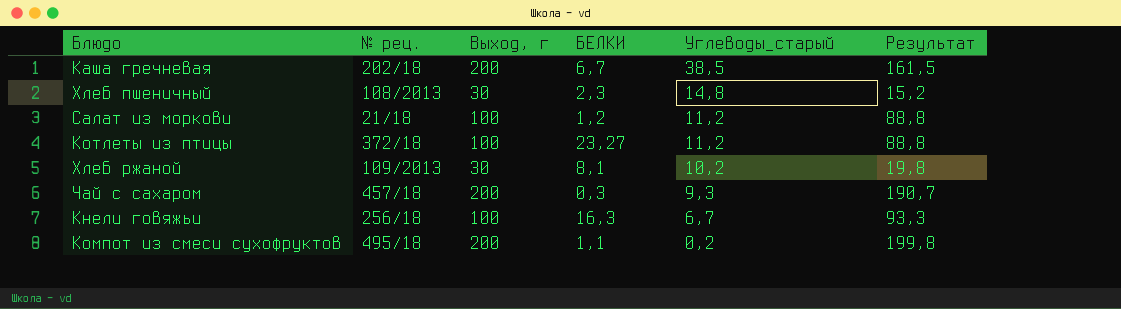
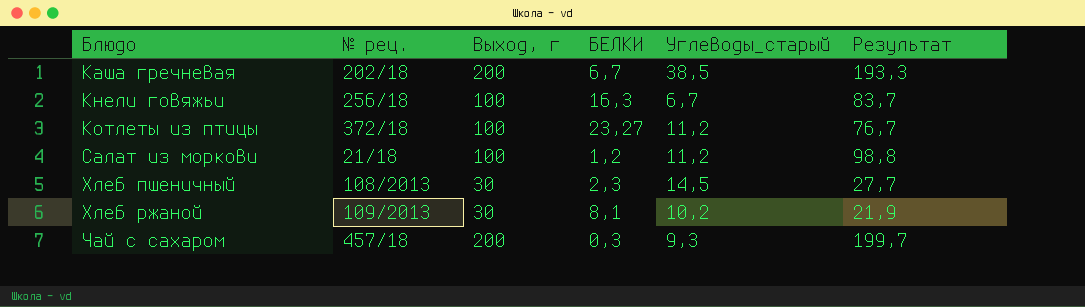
row order: Углеводы_старый descending -> Блюдо ascending
column Результат | formula: [Выход, г] - [Углеводы_старый] -> [Выход, г] - [БЕЛКИ]
row Компот из смеси сухофруктов: 495/18 | 200 | 1,1 | 0,2 | 199,8 -> none
Хлеб пшеничный | Углеводы_старый: 14,8 -> 14,5

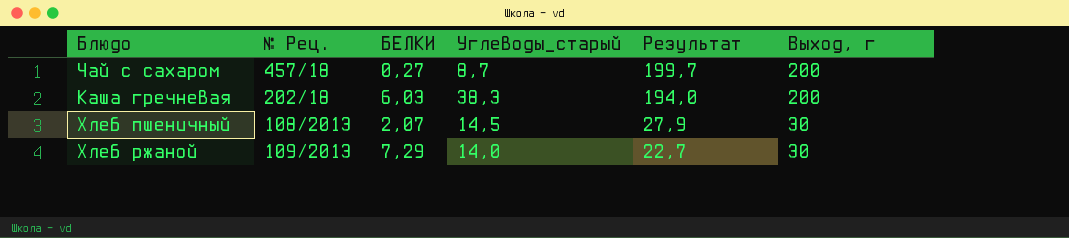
row order: Блюдо ascending -> Результат descending
column name: № рец. -> № Рец.
column Выход, г | position: 3 -> 6
row Кнели говяжьи: 256/18 | 100 | 16,3 | 6,7 | 83,7 -> none
row Котлеты из птицы: 372/18 | 100 | 23,27 | 11,2 | 76,7 -> none
row Салат из моркови: 21/18 | 100 | 1,2 | 11,2 | 98,8 -> none
Чай с сахаром | БЕЛКИ: 0,3 -> 0,27
Чай с сахаром | Углеводы_старый: 9,3 -> 8,7
Каша гречневая | БЕЛКИ: 6,7 -> 6,03
Каша гречневая | Углеводы_старый: 38,5 -> 38,3
Каша гречневая | Результат: 193,3 -> 194,0
Хлеб пшеничный | БЕЛКИ: 2,3 -> 2,07
Хлеб пшеничный | Результат: 27,7 -> 27,9
Хлеб ржаной | БЕЛКИ: 8,1 -> 7,29
Хлеб ржаной | Углеводы_старый: 10,2 -> 14,0
Хлеб ржаной | Результат: 21,9 -> 22,7

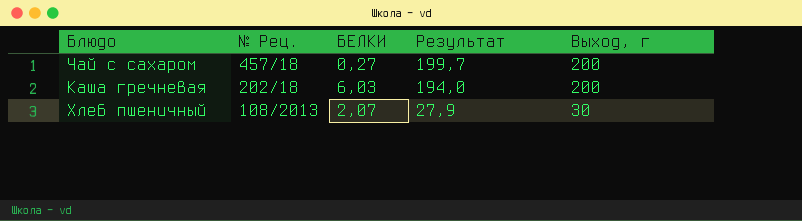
column Углеводы_старый | position: 4 -> none
row Хлеб ржаной: 109/2013 | 7,29 | 14,0 | 22,7 | 30 -> none

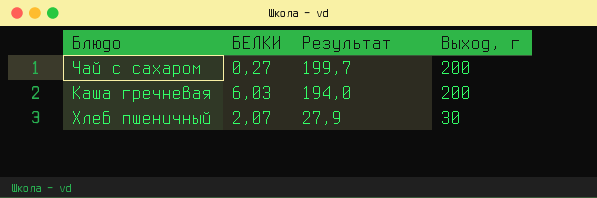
column № Рец. | position: 2 -> none

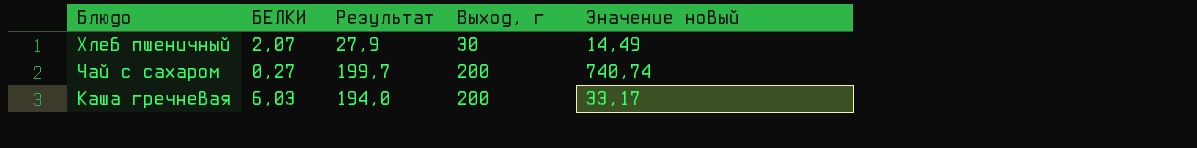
row order: Результат descending -> Выход, г ascending
column Значение новый | formula: none -> [Выход, г] / [БЕЛКИ]

